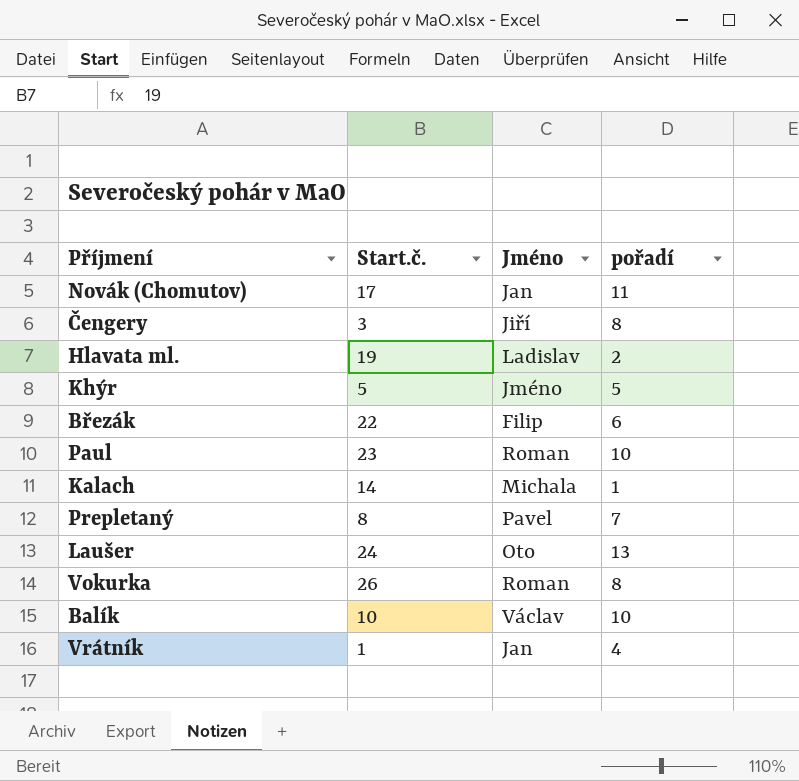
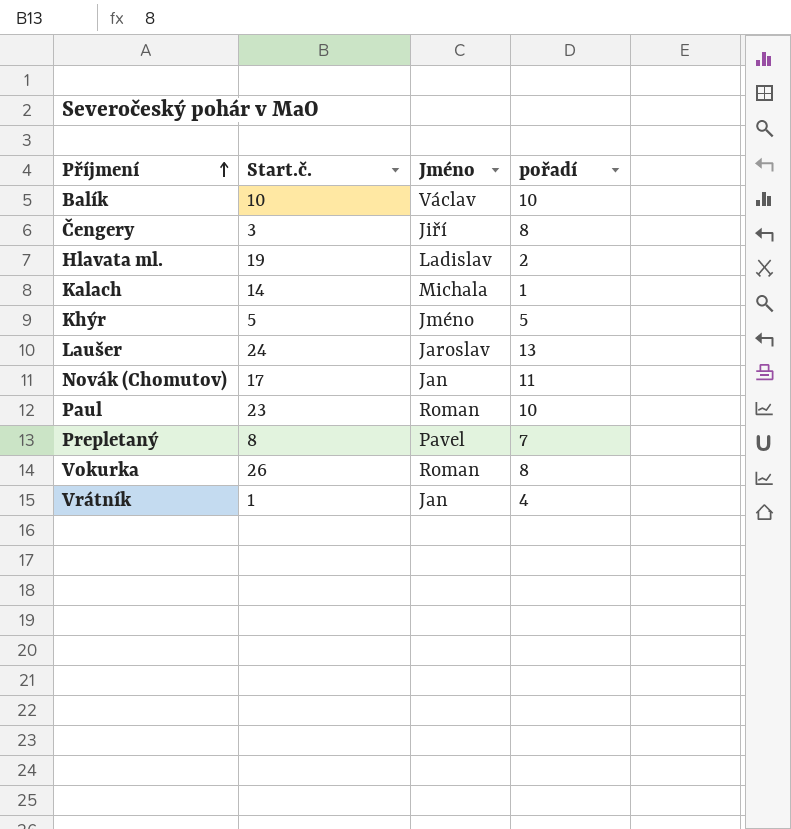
row order: none -> Příjmení ascending
row Březák: 22 | Filip | 6 -> none
Laušer | Jméno: Oto -> Jaroslav

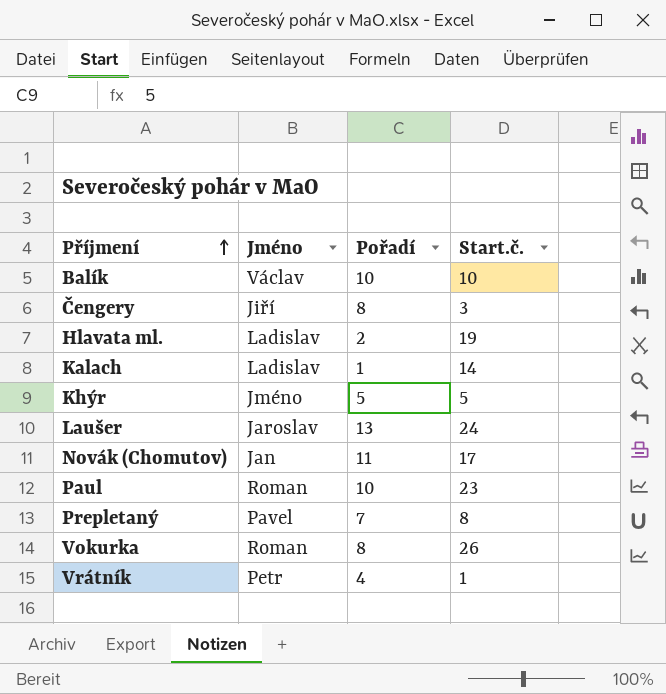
column name: pořadí -> Pořadí
column Start.č. | position: 2 -> 4
Kalach | Jméno: Michala -> Ladislav
Vrátník | Jméno: Jan -> Petr

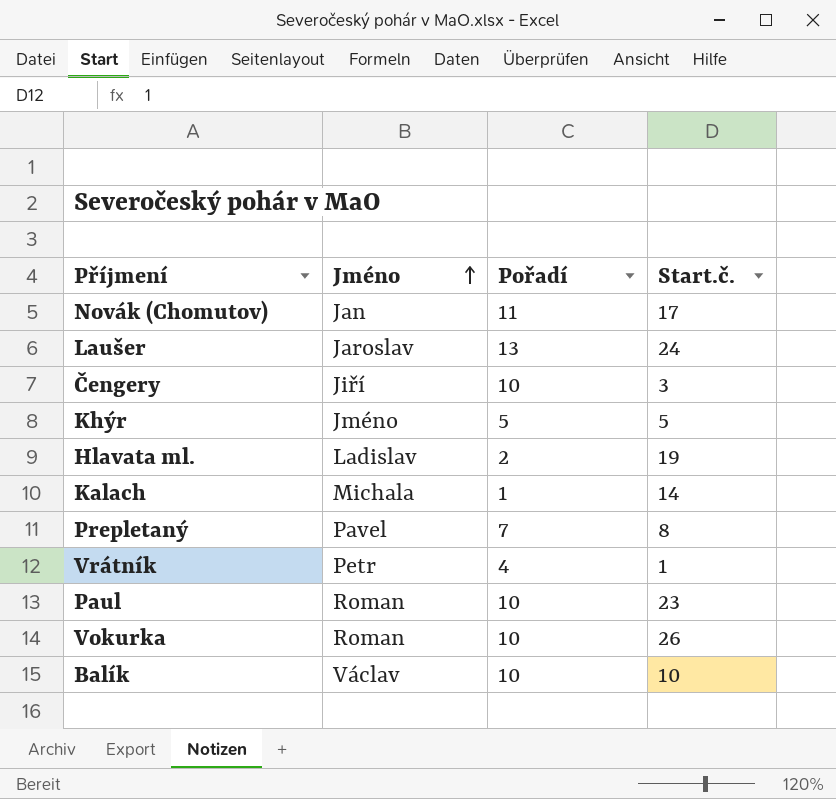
row order: Příjmení ascending -> Jméno ascending
Čengery | Pořadí: 8 -> 10
Kalach | Jméno: Ladislav -> Michala
Vokurka | Pořadí: 8 -> 10

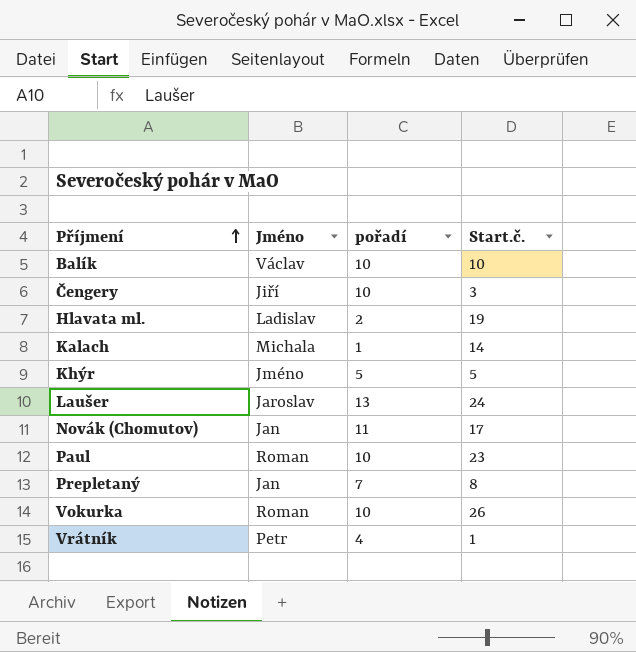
row order: Jméno ascending -> Příjmení ascending
column name: Pořadí -> pořadí
Prepletaný | Jméno: Pavel -> Jan

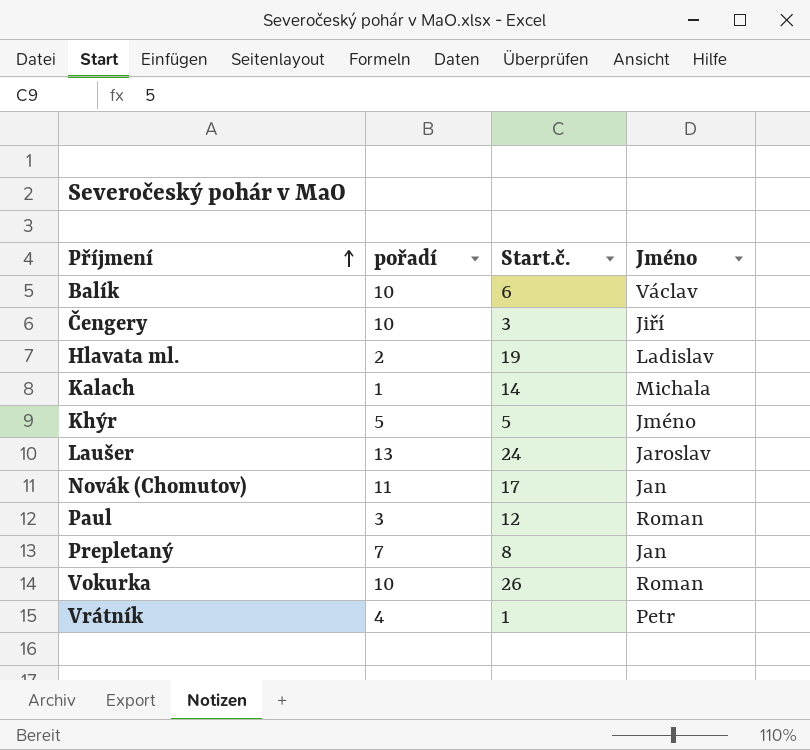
column Jméno | position: 2 -> 4
Balík | Start.č.: 10 -> 6
Paul | pořadí: 10 -> 3
Paul | Start.č.: 23 -> 12

